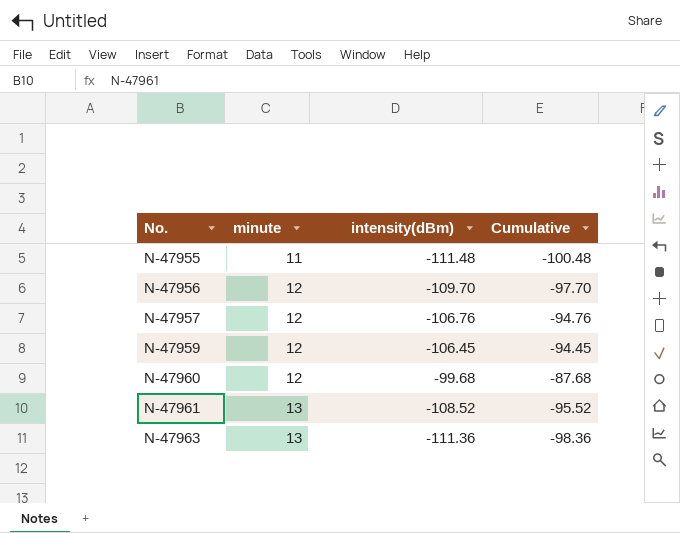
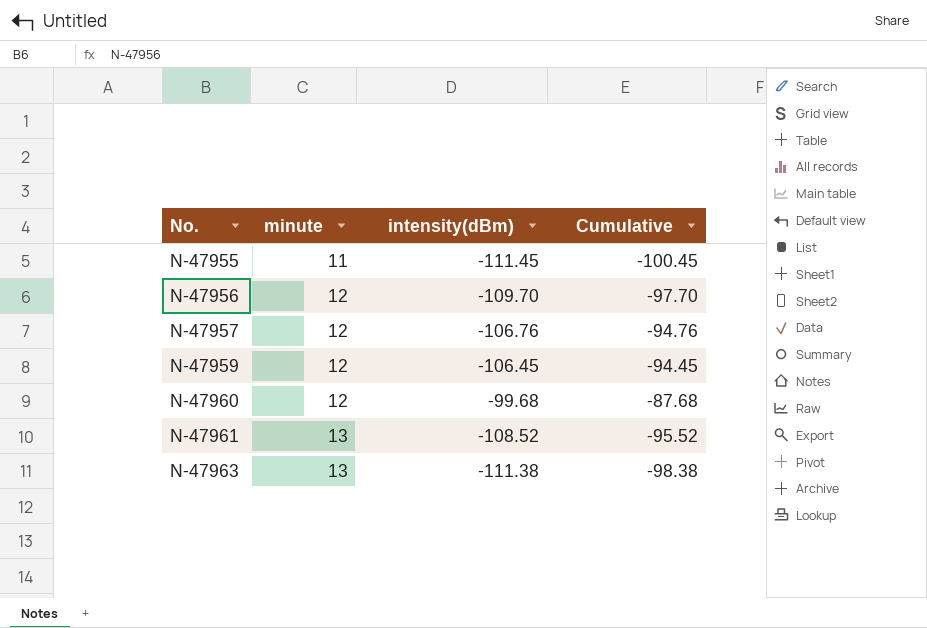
N-47955 | intensity(dBm): -111.48 -> -111.45
N-47955 | Cumulative: -100.48 -> -100.45
N-47963 | intensity(dBm): -111.36 -> -111.38
N-47963 | Cumulative: -98.36 -> -98.38

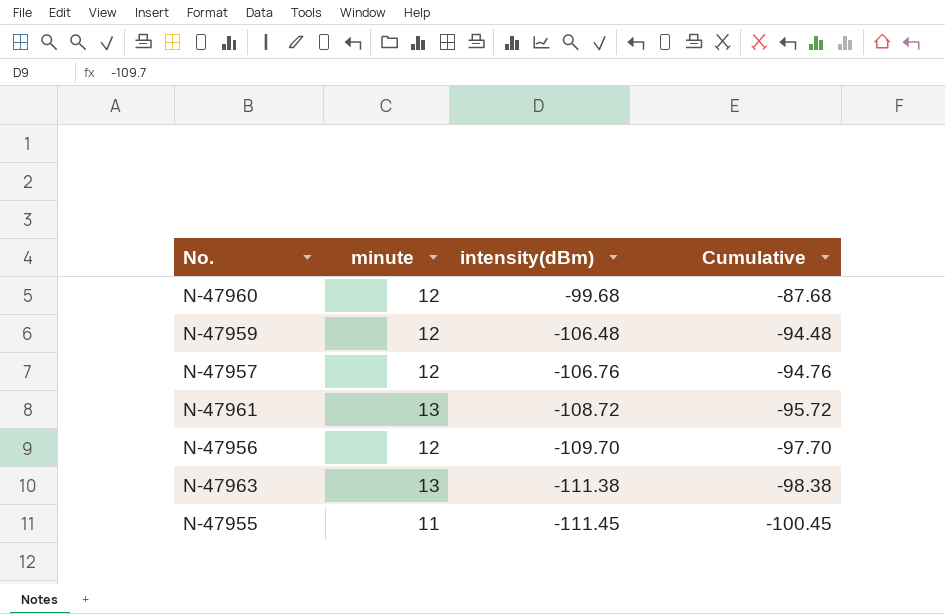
row order: No. ascending -> intensity(dBm) descending
N-47959 | intensity(dBm): -106.45 -> -106.48
N-47959 | Cumulative: -94.45 -> -94.48
N-47961 | intensity(dBm): -108.52 -> -108.72
N-47961 | Cumulative: -95.52 -> -95.72

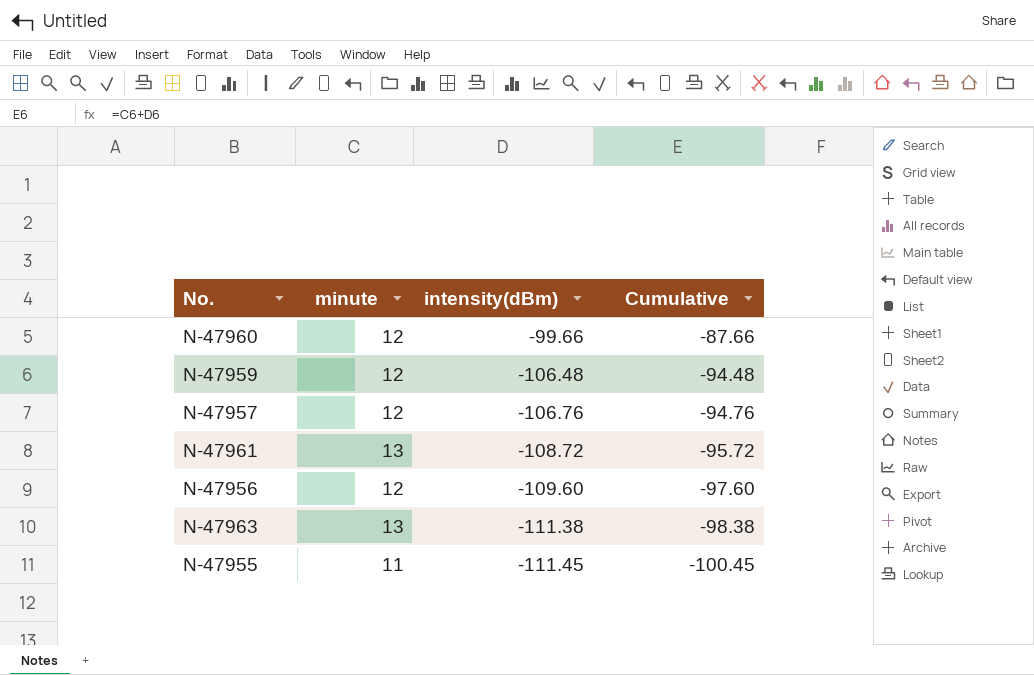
N-47960 | intensity(dBm): -99.68 -> -99.66
N-47960 | Cumulative: -87.68 -> -87.66
N-47956 | intensity(dBm): -109.70 -> -109.60
N-47956 | Cumulative: -97.70 -> -97.60

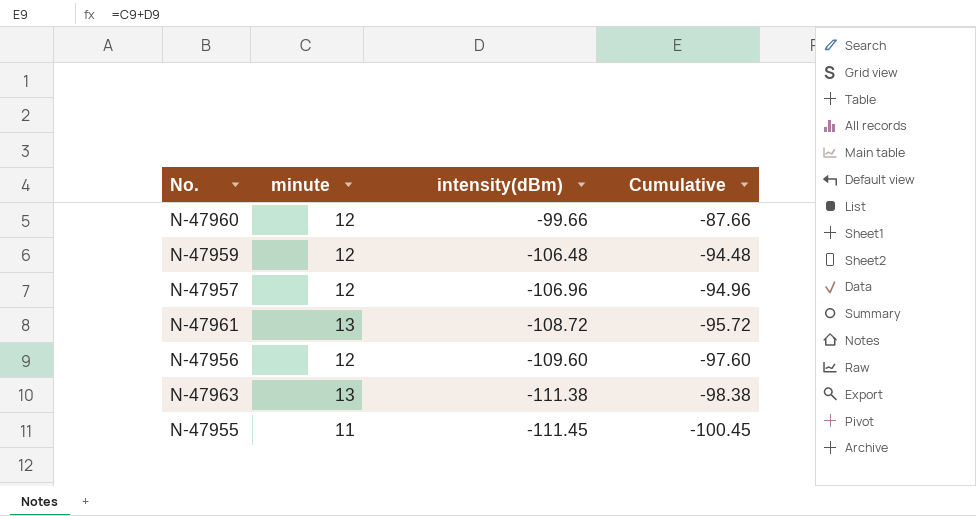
N-47957 | intensity(dBm): -106.76 -> -106.96
N-47957 | Cumulative: -94.76 -> -94.96

